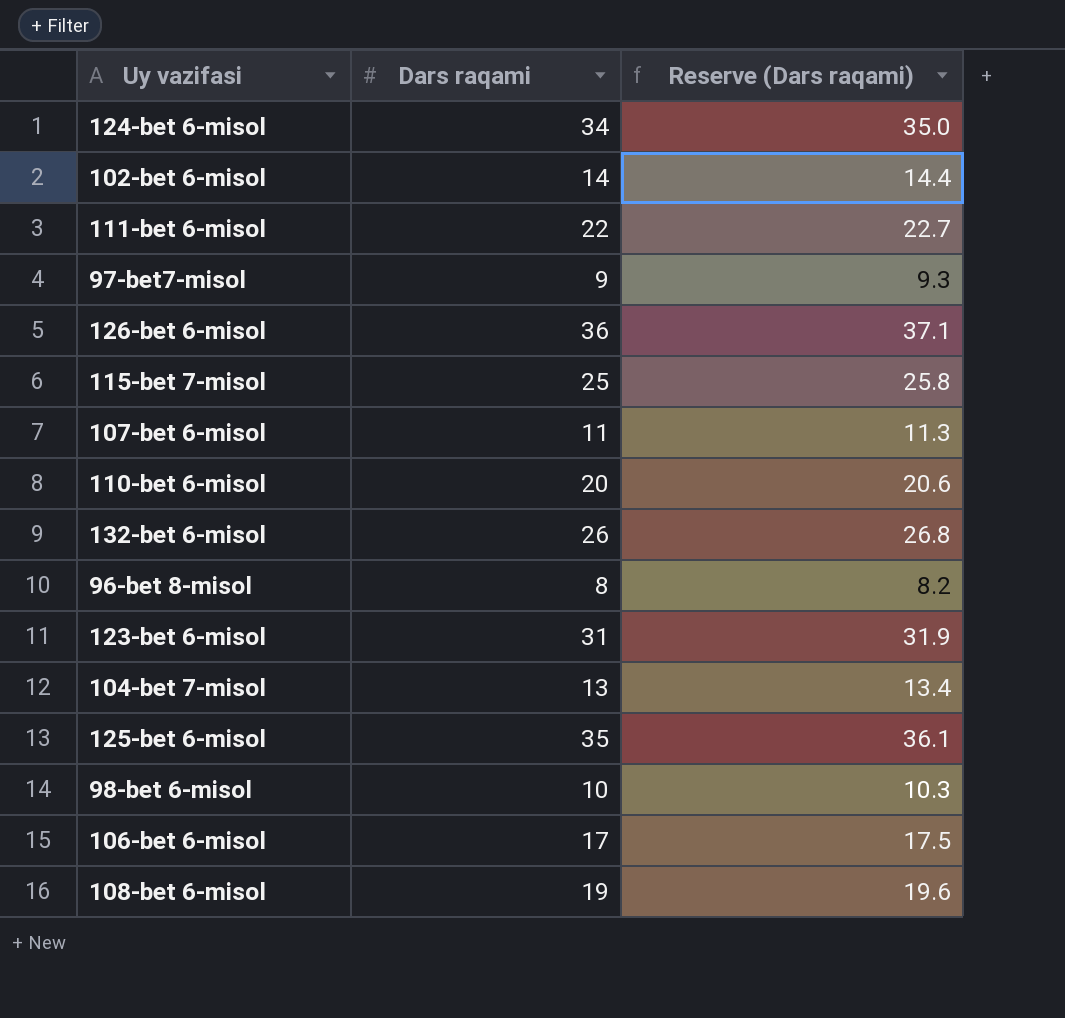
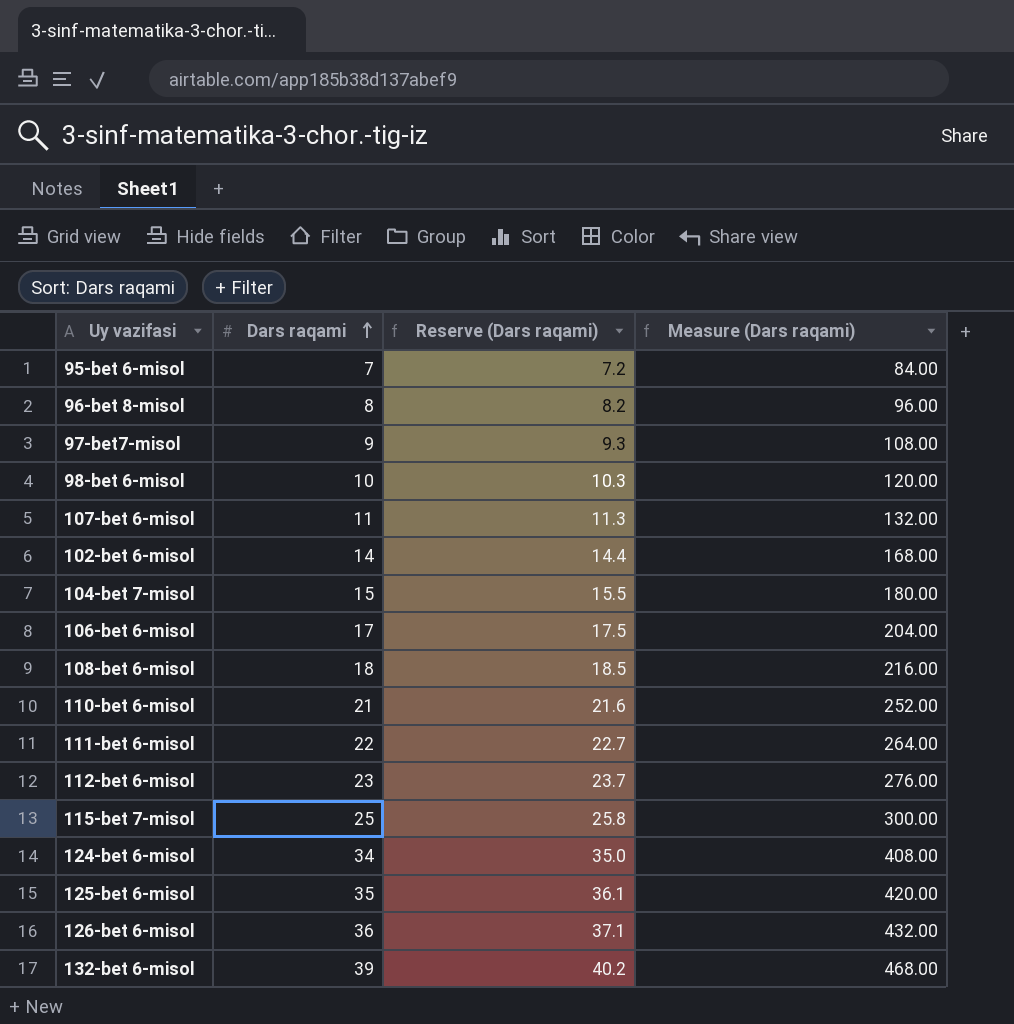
row order: none -> Dars raqami ascending
column Measure (Dars raqami) | formula: none -> [Dars raqami] * 12
row 123-bet 6-misol: 31 | 31.9 -> none
row 95-bet 6-misol: none -> 7 | 7.2 | 84.00
104-bet 7-misol | Dars raqami: 13 -> 15
104-bet 7-misol | Reserve (Dars raqami): 13.4 -> 15.5
108-bet 6-misol | Dars raqami: 19 -> 18
108-bet 6-misol | Reserve (Dars raqami): 19.6 -> 18.5
110-bet 6-misol | Dars raqami: 20 -> 21
110-bet 6-misol | Reserve (Dars raqami): 20.6 -> 21.6
row 112-bet 6-misol: none -> 23 | 23.7 | 276.00
132-bet 6-misol | Dars raqami: 26 -> 39
132-bet 6-misol | Reserve (Dars raqami): 26.8 -> 40.2

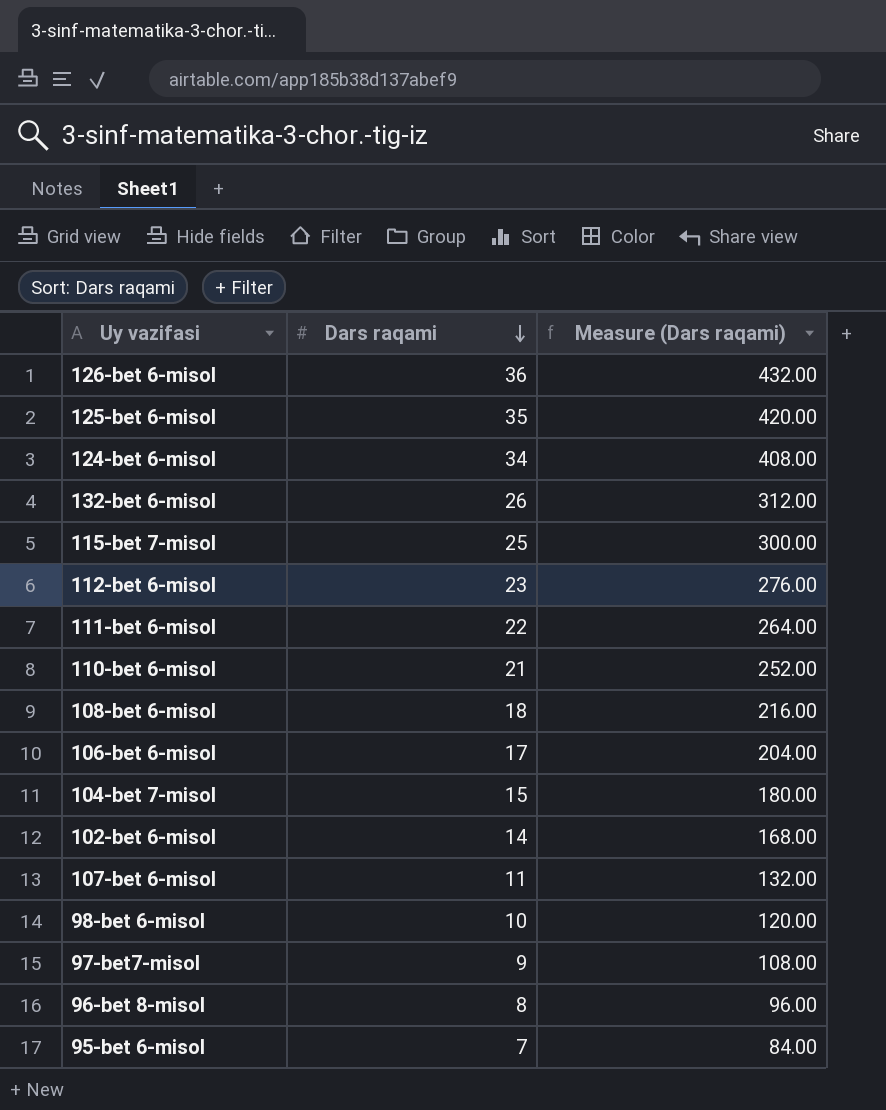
row order: Dars raqami ascending -> Dars raqami descending
column Reserve (Dars raqami) | formula: [Dars raqami] * 1.03 -> none
132-bet 6-misol | Dars raqami: 39 -> 26
132-bet 6-misol | Measure (Dars raqami): 468.00 -> 312.00

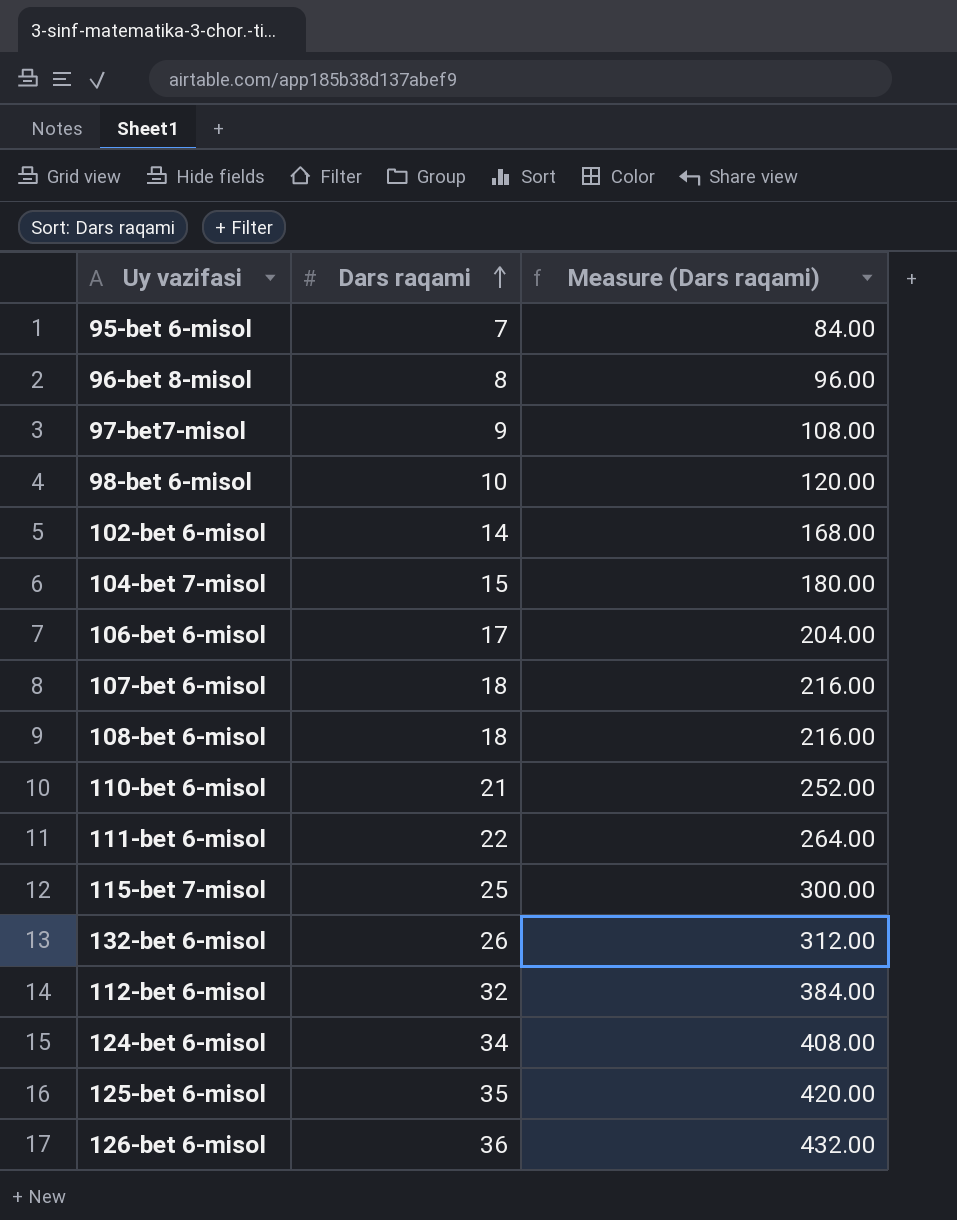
row order: Dars raqami descending -> Dars raqami ascending
107-bet 6-misol | Dars raqami: 11 -> 18
107-bet 6-misol | Measure (Dars raqami): 132.00 -> 216.00
112-bet 6-misol | Dars raqami: 23 -> 32
112-bet 6-misol | Measure (Dars raqami): 276.00 -> 384.00

